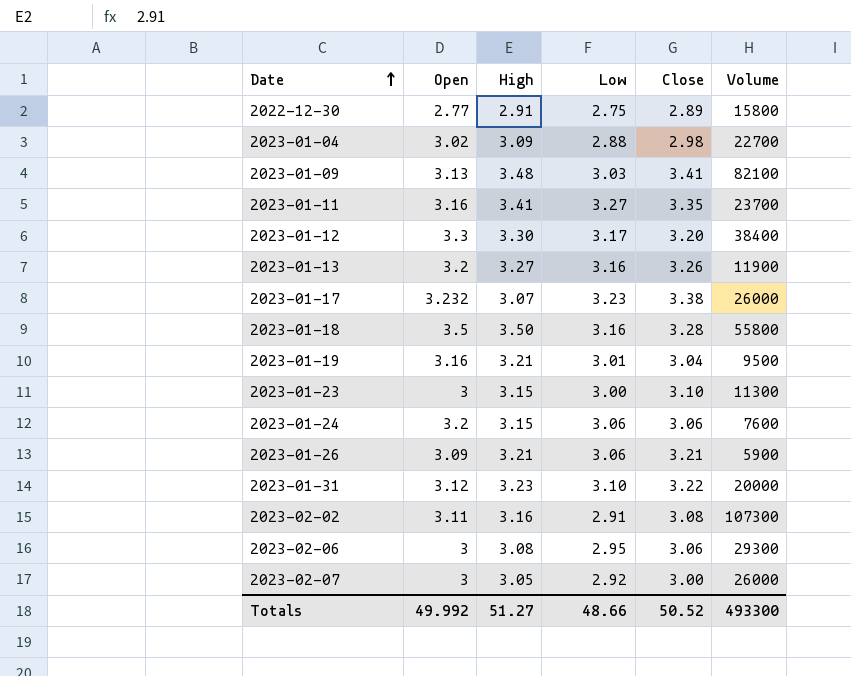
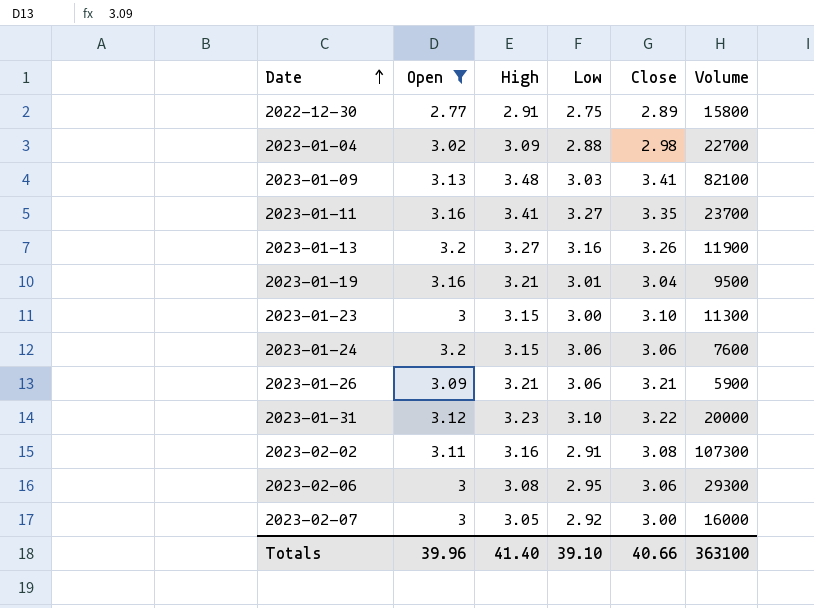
filter: none -> Open <= 3.2
2023-02-07 | Volume: 26000 -> 16000
Totals | Open: 49.992 -> 39.96
Totals | High: 51.27 -> 41.40
Totals | Low: 48.66 -> 39.10
Totals | Close: 50.52 -> 40.66
Totals | Volume: 493300 -> 363100

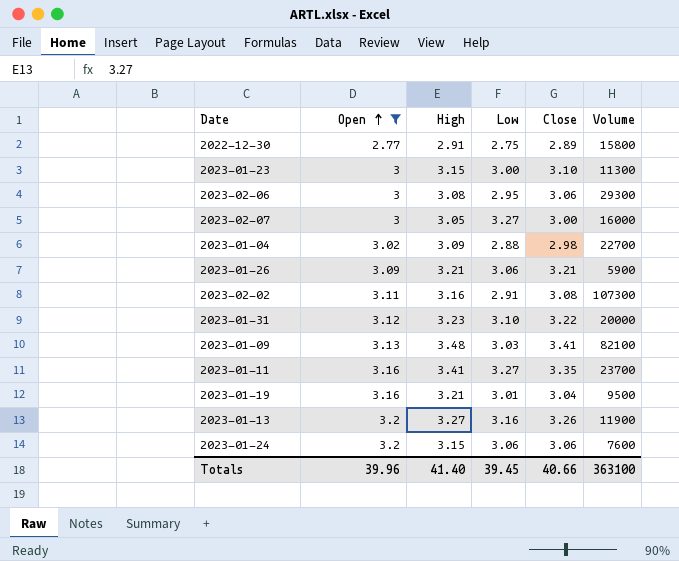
row order: Date ascending -> Open ascending
2023-02-07 | Low: 2.92 -> 3.27
Totals | Low: 39.10 -> 39.45

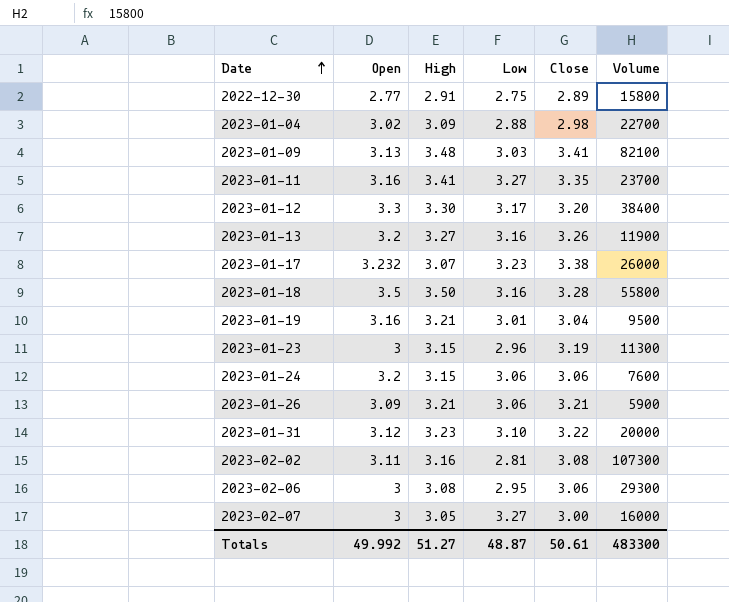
filter: Open <= 3.2 -> none
row order: Open ascending -> Date ascending
2023-01-23 | Low: 3.00 -> 2.96
2023-01-23 | Close: 3.10 -> 3.19
2023-02-02 | Low: 2.91 -> 2.81
Totals | Open: 39.96 -> 49.992
Totals | High: 41.40 -> 51.27
Totals | Low: 39.45 -> 48.87
Totals | Close: 40.66 -> 50.61
Totals | Volume: 363100 -> 483300

